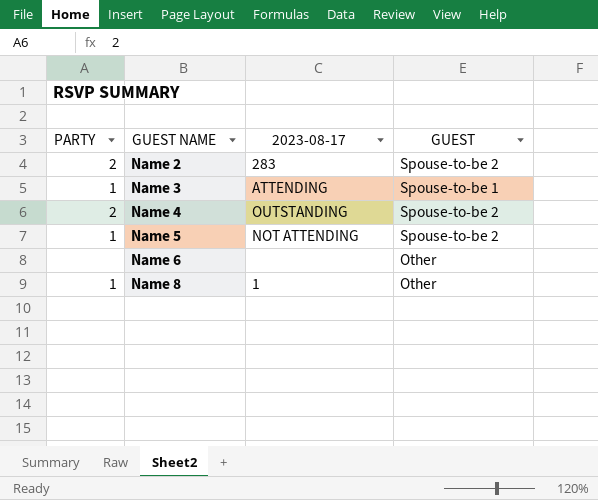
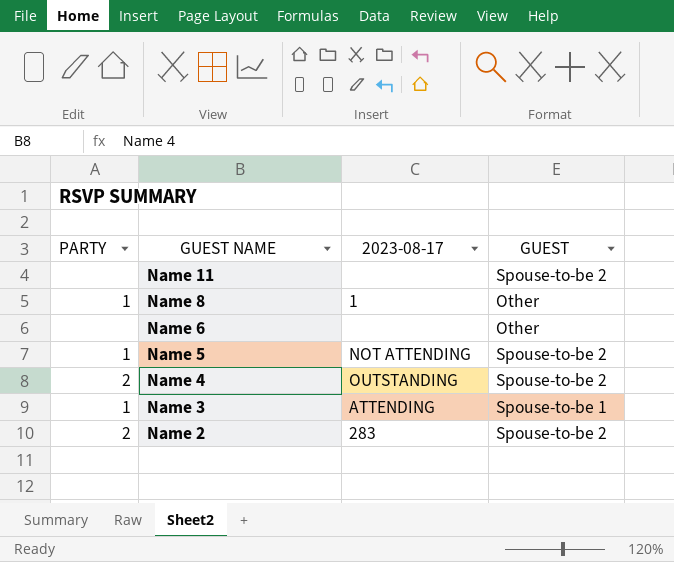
row order: GUEST NAME ascending -> GUEST NAME descending
row Name 11: none -> none | none | Spouse-to-be 2

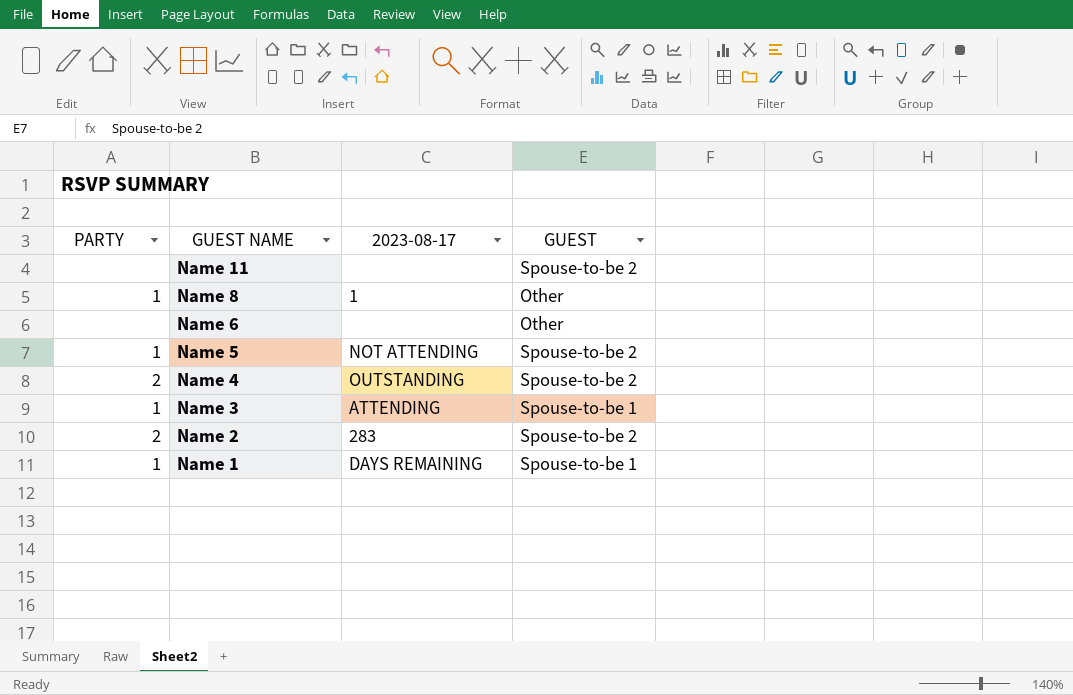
row Name 1: none -> 1 | DAYS REMAINING | Spouse-to-be 1

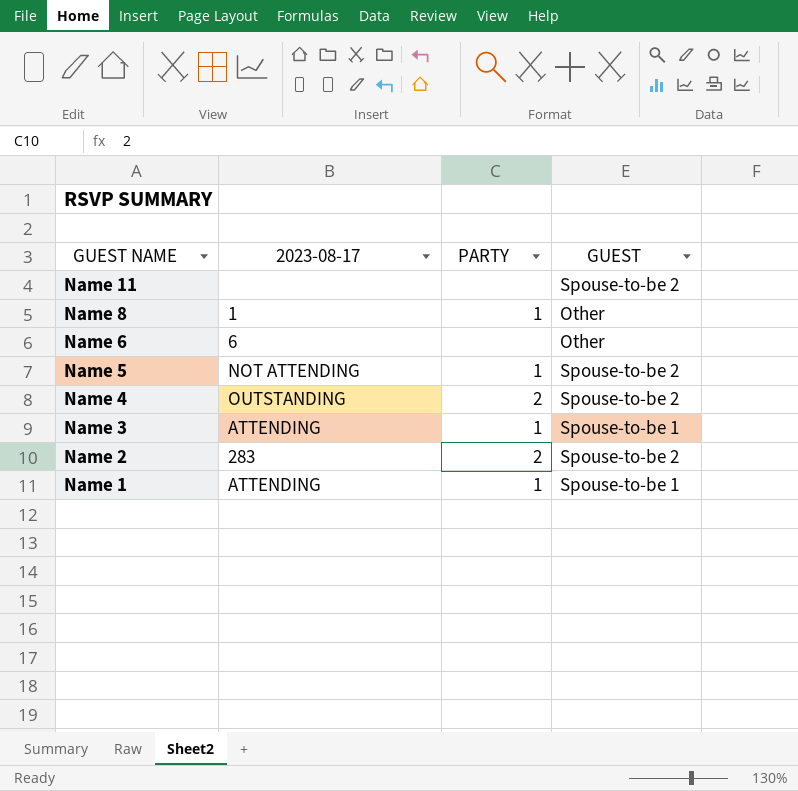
column PARTY | position: 1 -> 3
Name 6 | 2023-08-17: none -> 6
Name 1 | 2023-08-17: DAYS REMAINING -> ATTENDING

